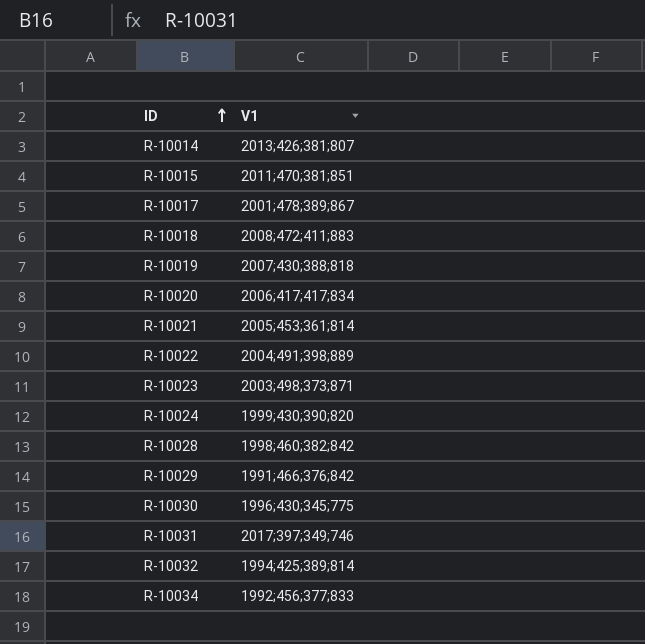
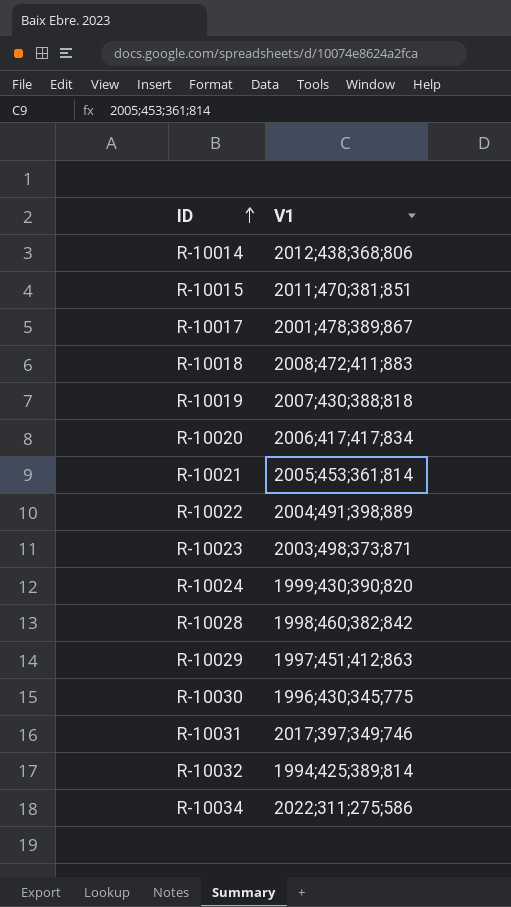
R-10014 | V1: 2013;426;381;807 -> 2012;438;368;806
R-10029 | V1: 1991;466;376;842 -> 1997;451;412;863
R-10034 | V1: 1992;456;377;833 -> 2022;311;275;586

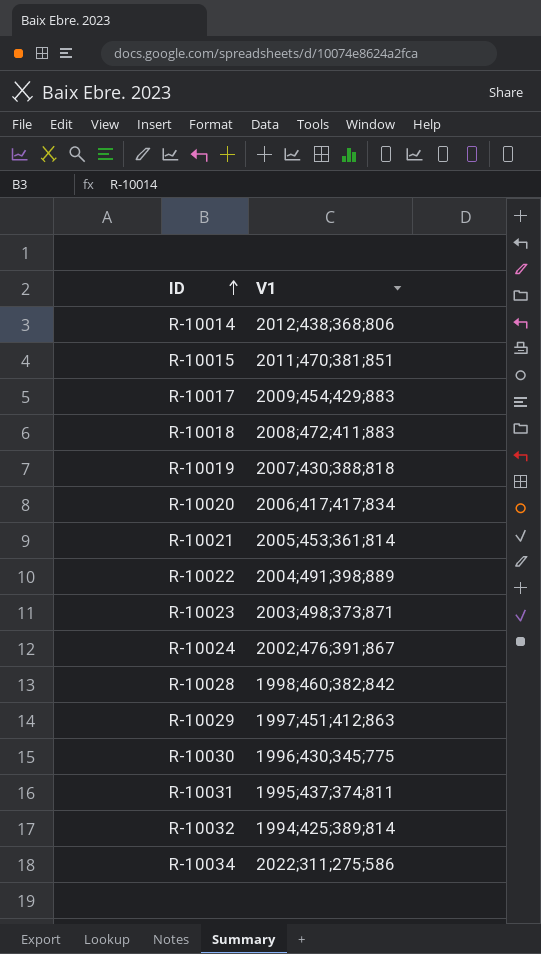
R-10017 | V1: 2001;478;389;867 -> 2009;454;429;883
R-10024 | V1: 1999;430;390;820 -> 2002;476;391;867
R-10031 | V1: 2017;397;349;746 -> 1995;437;374;811

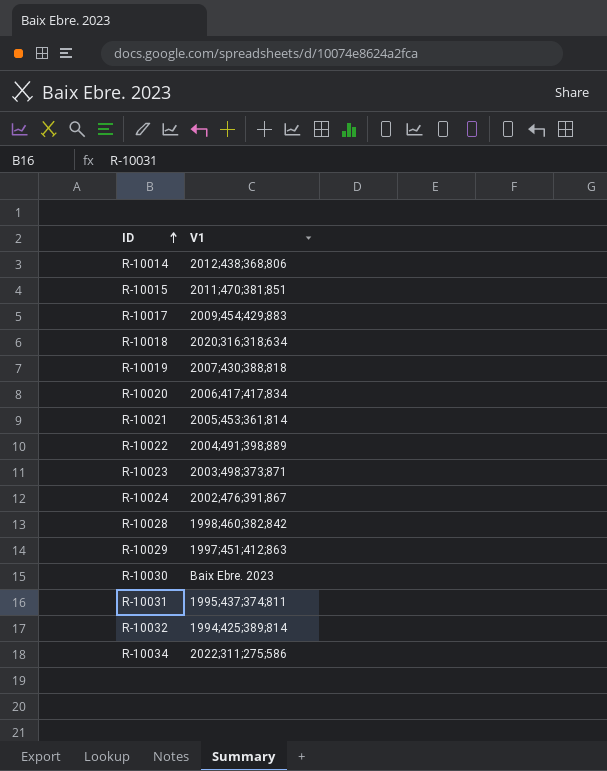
R-10018 | V1: 2008;472;411;883 -> 2020;316;318;634
R-10030 | V1: 1996;430;345;775 -> Baix Ebre. 2023

